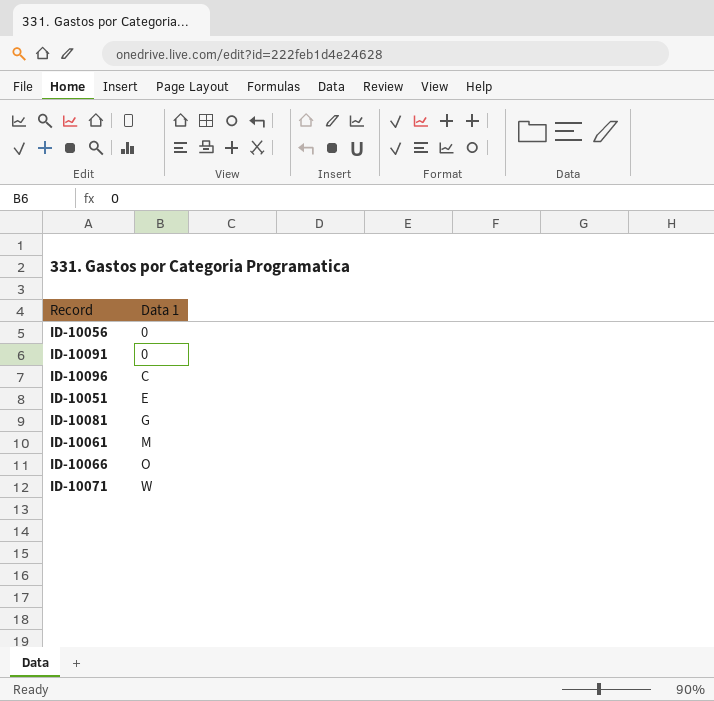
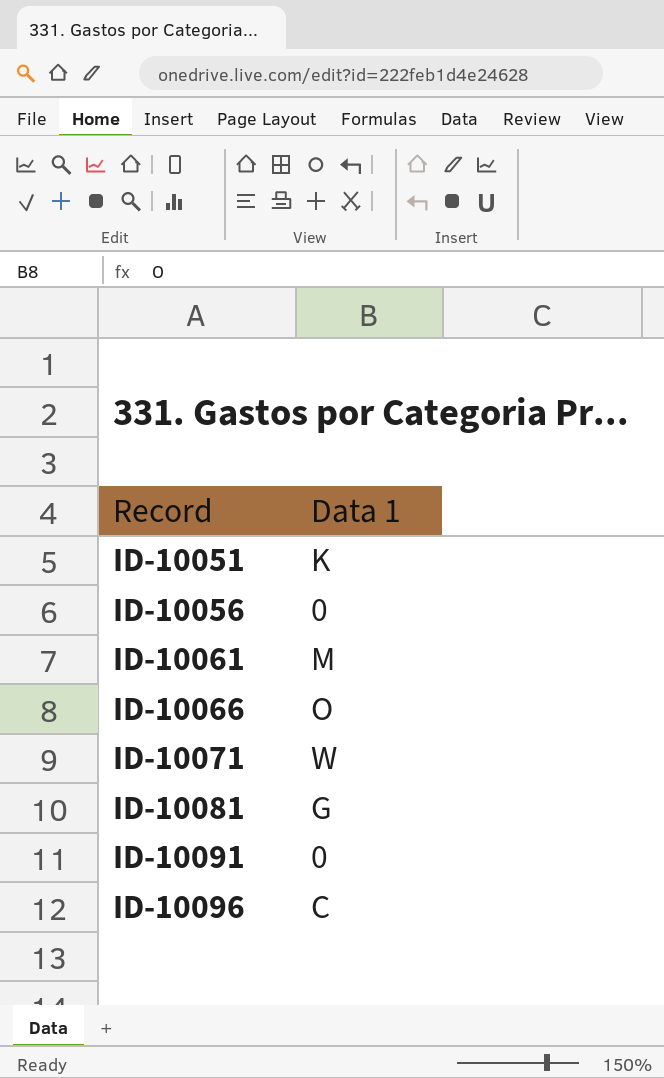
row order: Data 1 ascending -> Record ascending
ID-10051 | Data 1: E -> K

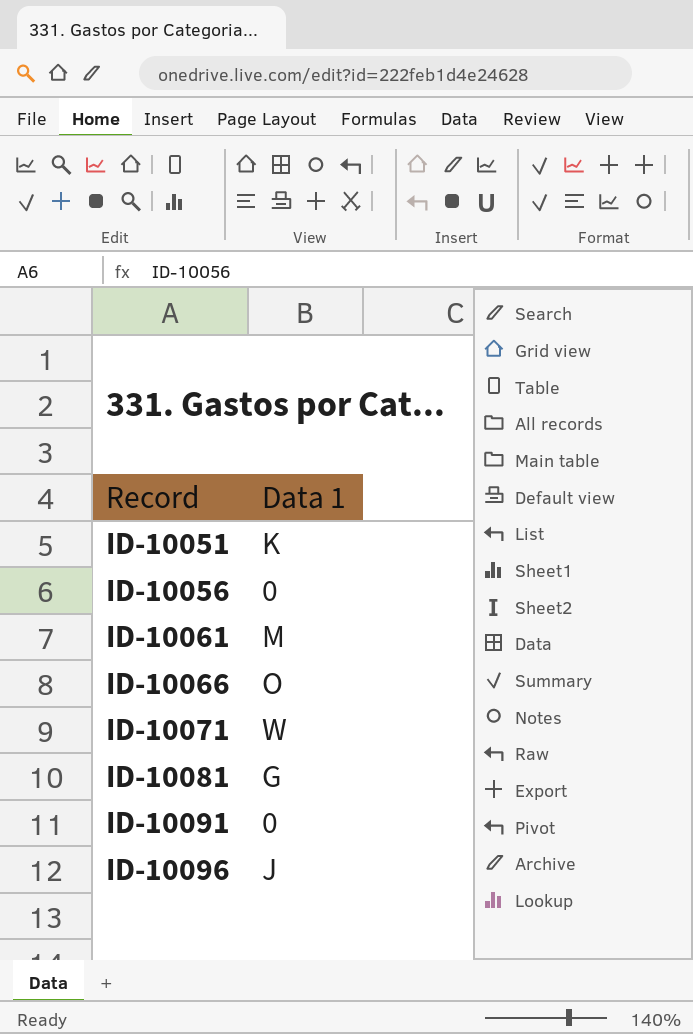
ID-10096 | Data 1: C -> J

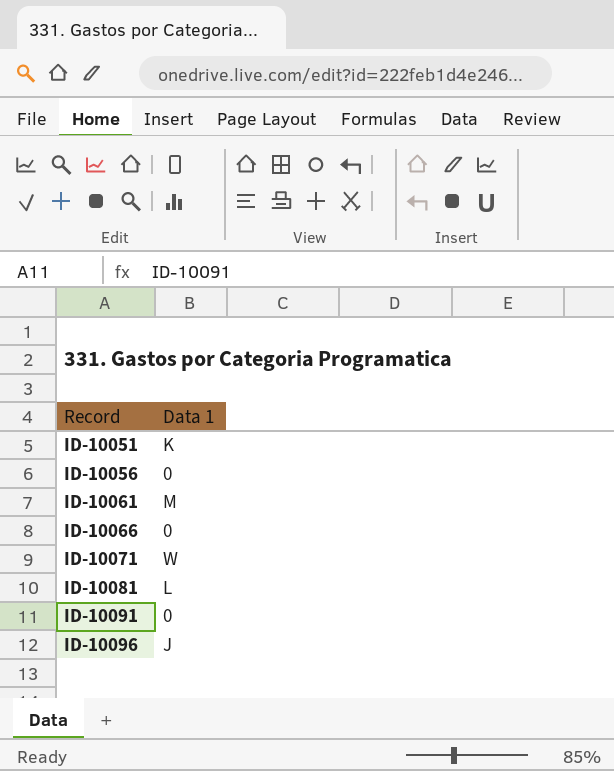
ID-10066 | Data 1: O -> 0
ID-10081 | Data 1: G -> L

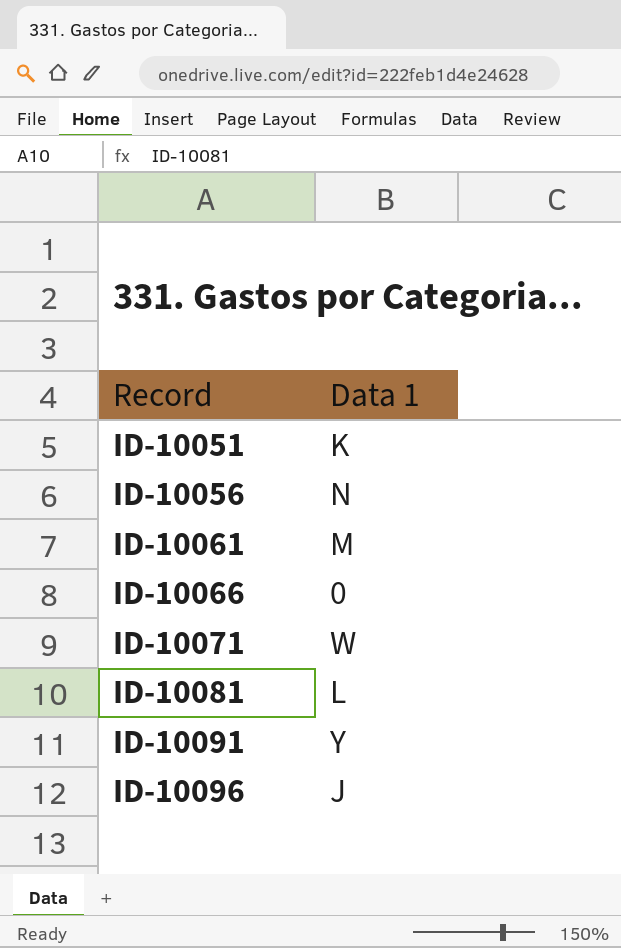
ID-10056 | Data 1: 0 -> N
ID-10091 | Data 1: 0 -> Y

